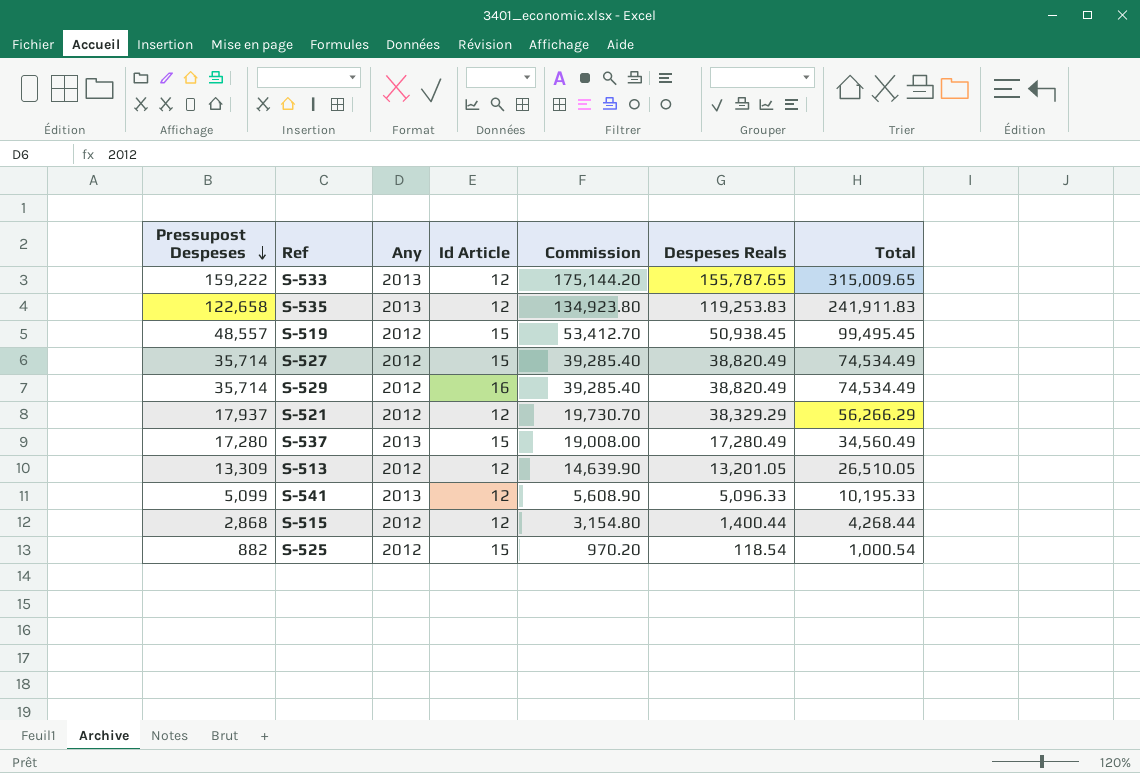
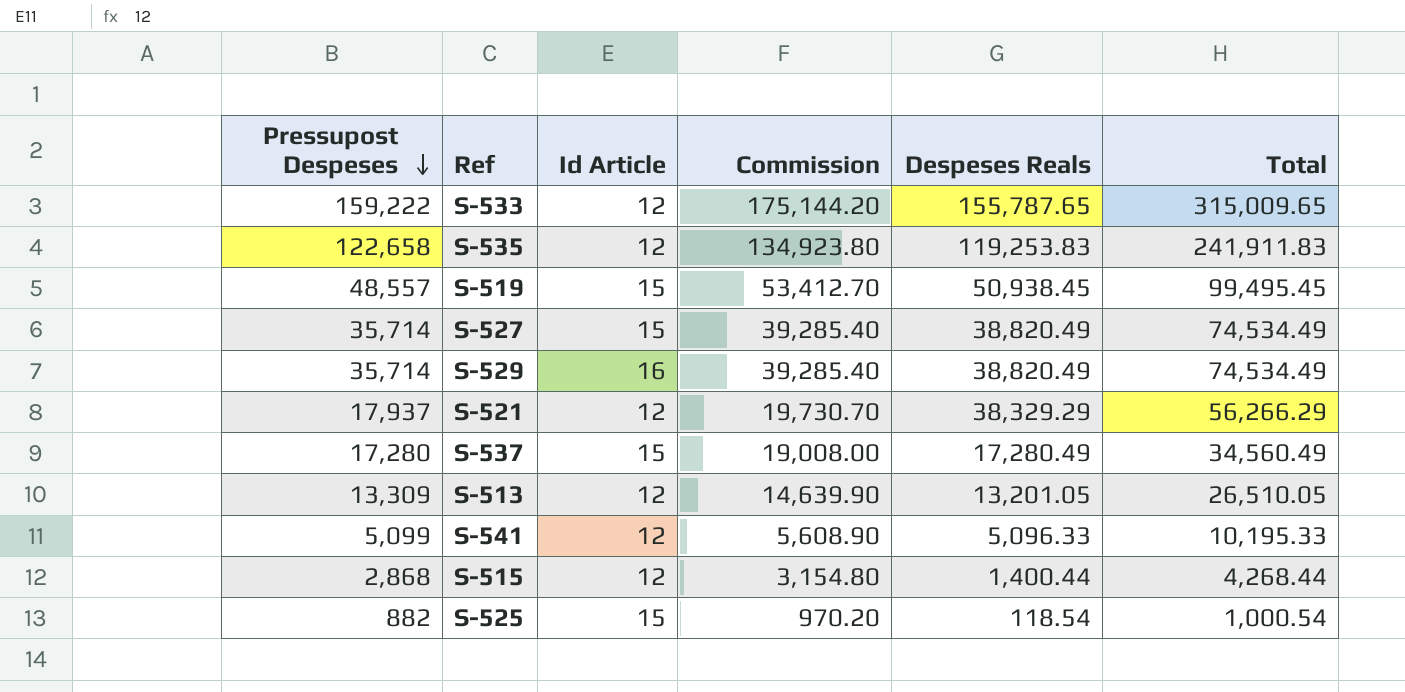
column Any | position: 3 -> none

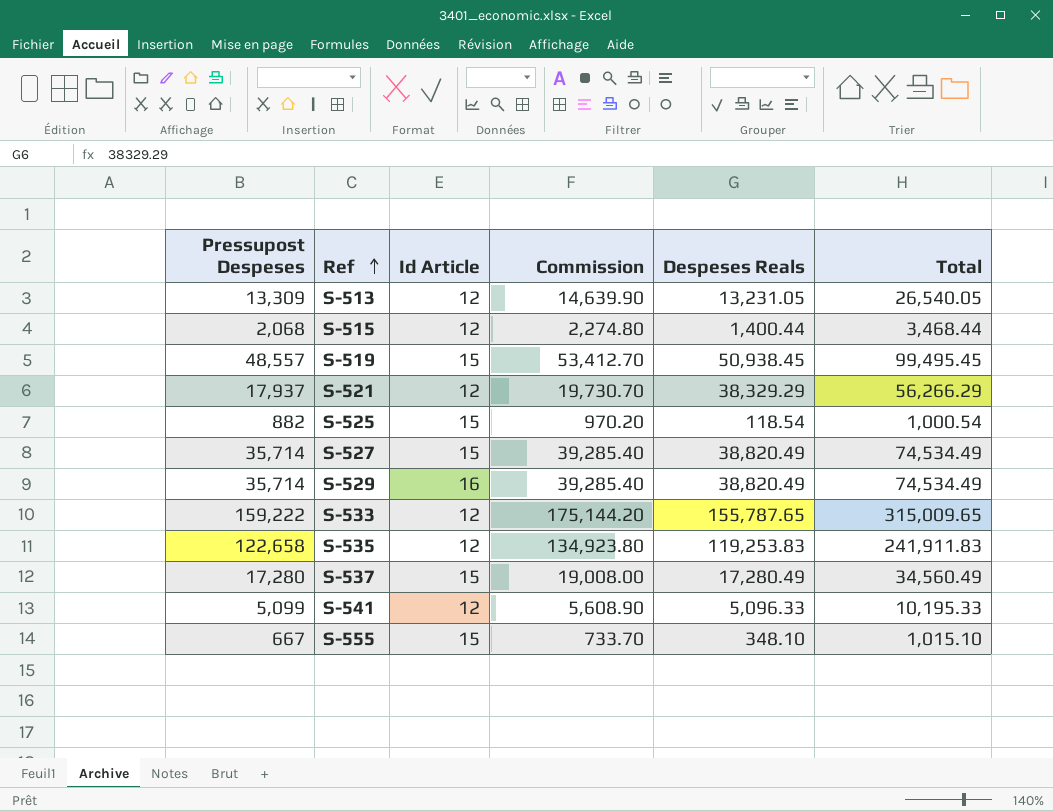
row order: Pressupost Despeses descending -> Ref ascending
S-513 | Despeses Reals: 13,201.05 -> 13,231.05
S-513 | Total: 26,510.05 -> 26,540.05
S-515 | Pressupost Despeses: 2,868 -> 2,068
S-515 | Commission: 3,154.80 -> 2,274.80
S-515 | Total: 4,268.44 -> 3,468.44
row S-555: none -> 667 | 15 | 733.70 | 348.10 | 1,015.10

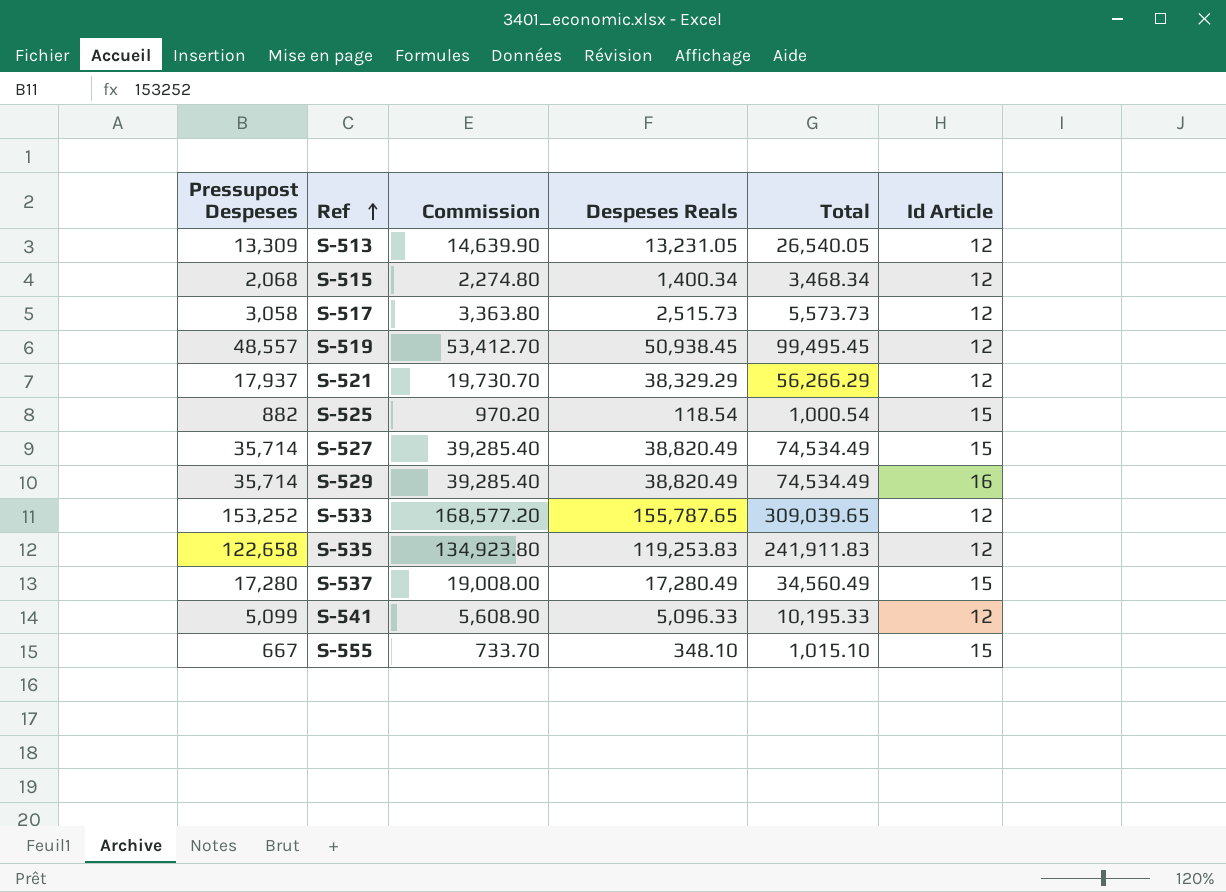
column Id Article | position: 3 -> 6
S-515 | Despeses Reals: 1,400.44 -> 1,400.34
S-515 | Total: 3,468.44 -> 3,468.34
row S-517: none -> 3,058 | 3,363.80 | 2,515.73 | 5,573.73 | 12
S-519 | Id Article: 15 -> 12
S-533 | Pressupost Despeses: 159,222 -> 153,252
S-533 | Commission: 175,144.20 -> 168,577.20
S-533 | Total: 315,009.65 -> 309,039.65

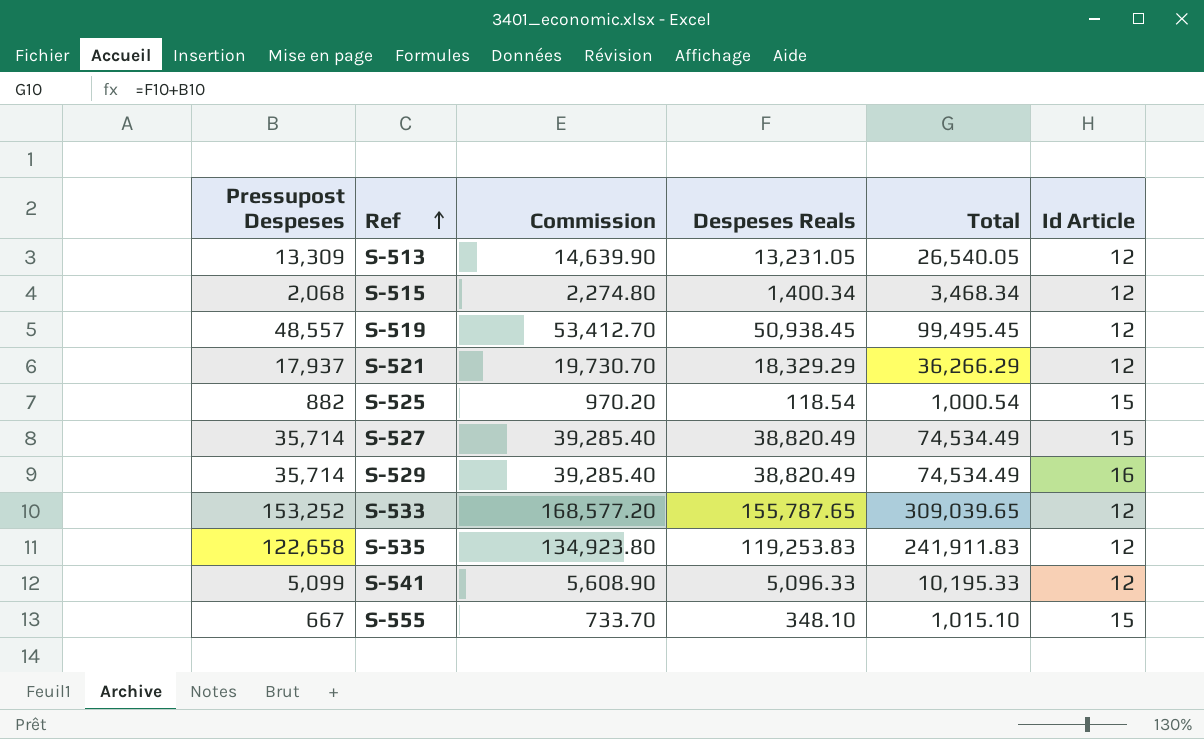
row S-517: 3,058 | 3,363.80 | 2,515.73 | 5,573.73 | 12 -> none
row S-537: 17,280 | 19,008.00 | 17,280.49 | 34,560.49 | 15 -> none
S-521 | Despeses Reals: 38,329.29 -> 18,329.29
S-521 | Total: 56,266.29 -> 36,266.29

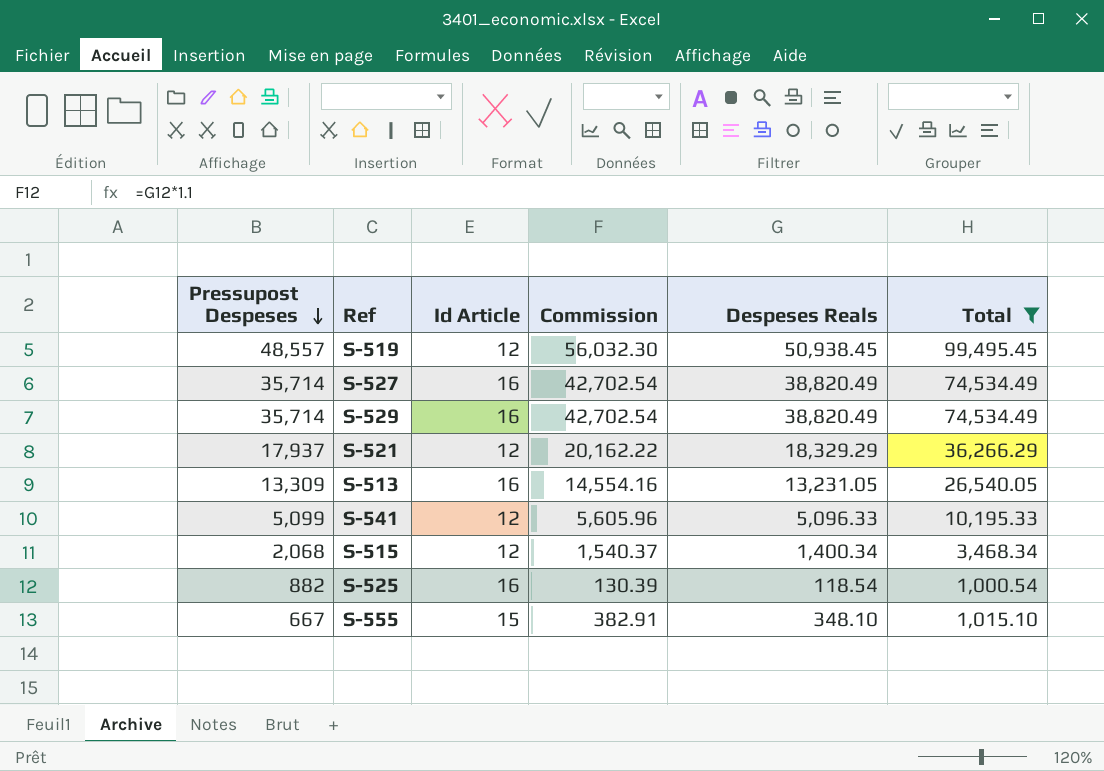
filter: none -> Total <= 99,495.45
row order: Ref ascending -> Pressupost Despeses descending
column Id Article | position: 6 -> 3
column Commission | formula: [Pressupost Despeses] * 1.1 -> [Despeses Reals] * 1.1
S-527 | Id Article: 15 -> 16
S-513 | Id Article: 12 -> 16
S-525 | Id Article: 15 -> 16

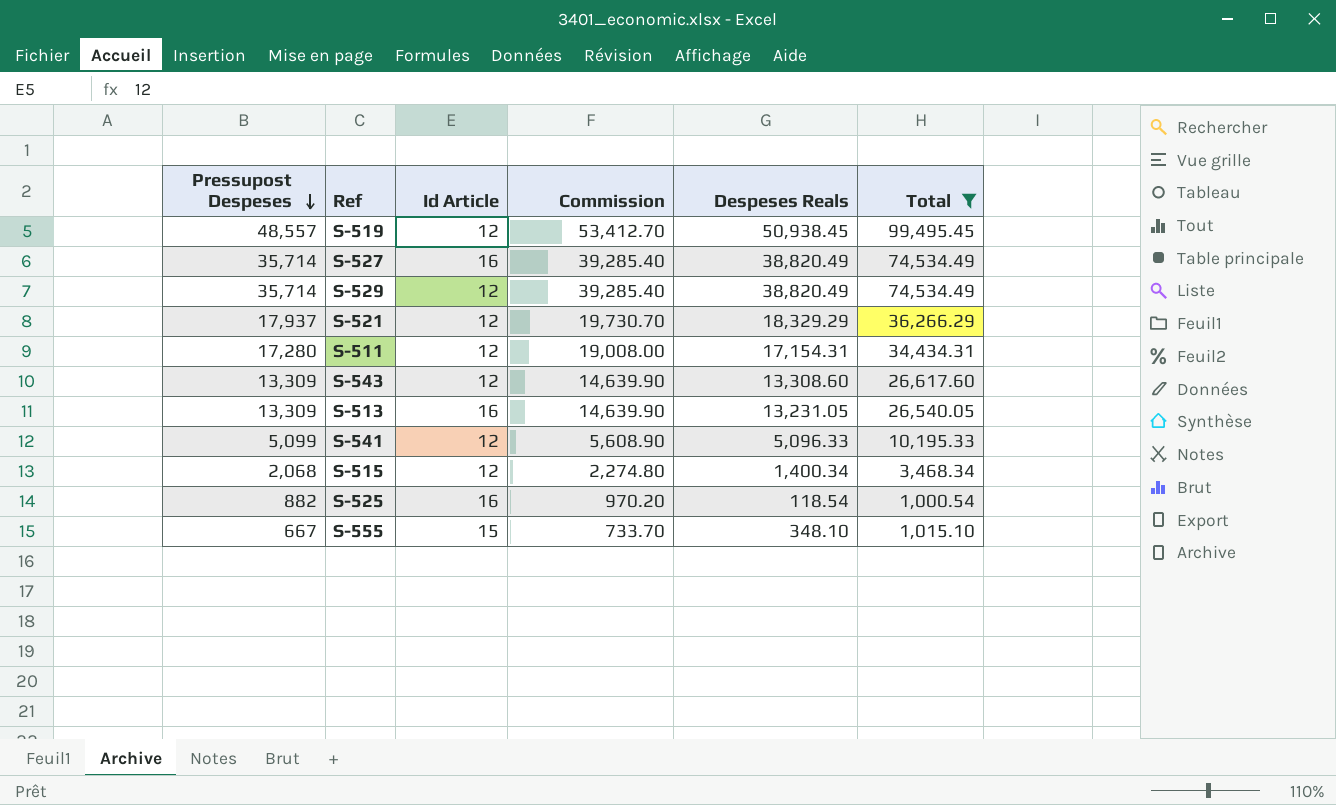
column Commission | formula: [Despeses Reals] * 1.1 -> [Pressupost Despeses] * 1.1
S-529 | Id Article: 16 -> 12
row S-511: none -> 17,280 | 12 | 19,008.00 | 17,154.31 | 34,434.31
row S-543: none -> 13,309 | 12 | 14,639.90 | 13,308.60 | 26,617.60

